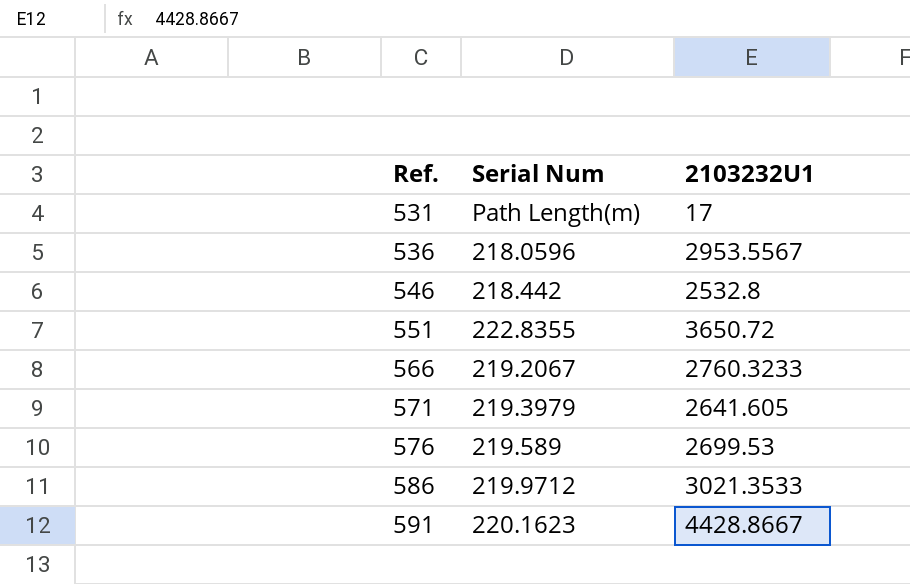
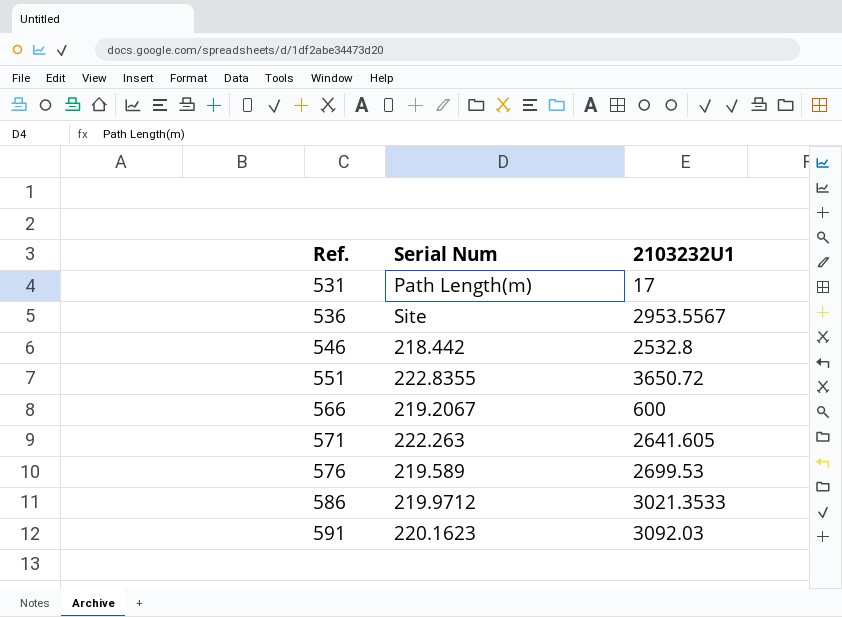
536 | Serial Num: 218.0596 -> Site
566 | 2103232U1: 2760.3233 -> 600
571 | Serial Num: 219.3979 -> 222.263
591 | 2103232U1: 4428.8667 -> 3092.03

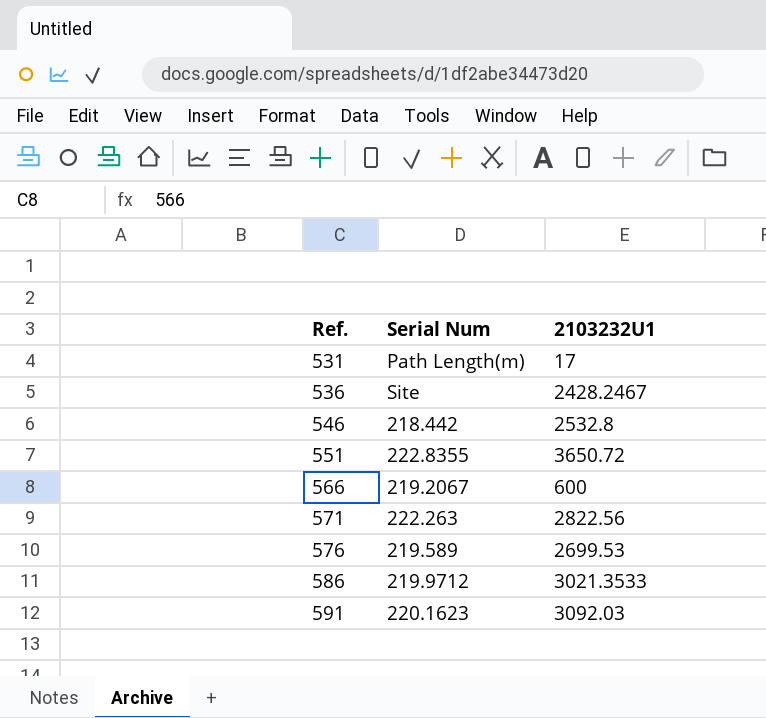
536 | 2103232U1: 2953.5567 -> 2428.2467
571 | 2103232U1: 2641.605 -> 2822.56

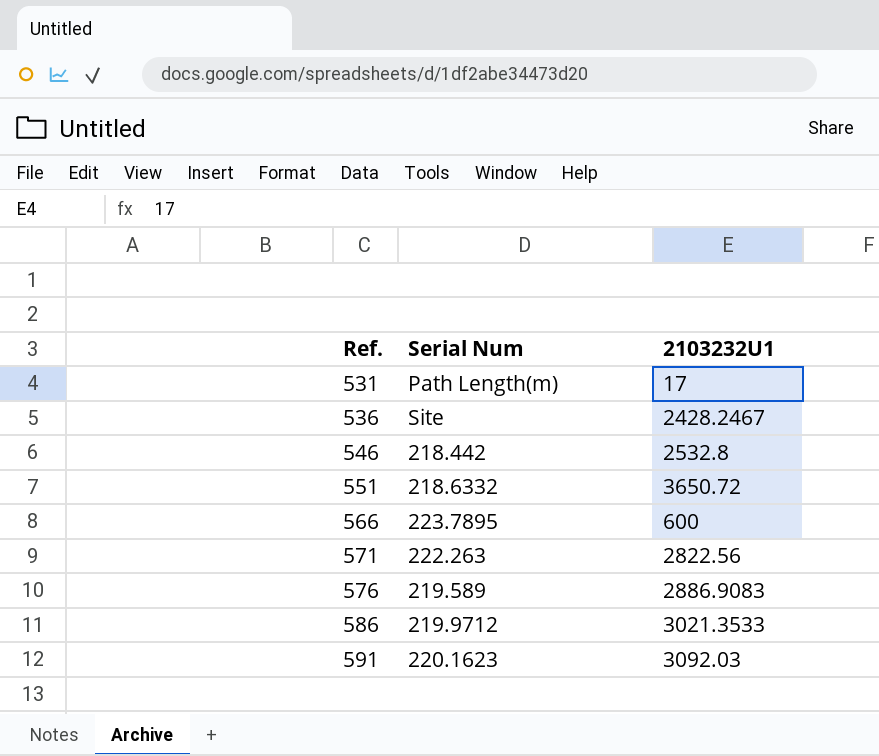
551 | Serial Num: 222.8355 -> 218.6332
566 | Serial Num: 219.2067 -> 223.7895
576 | 2103232U1: 2699.53 -> 2886.9083

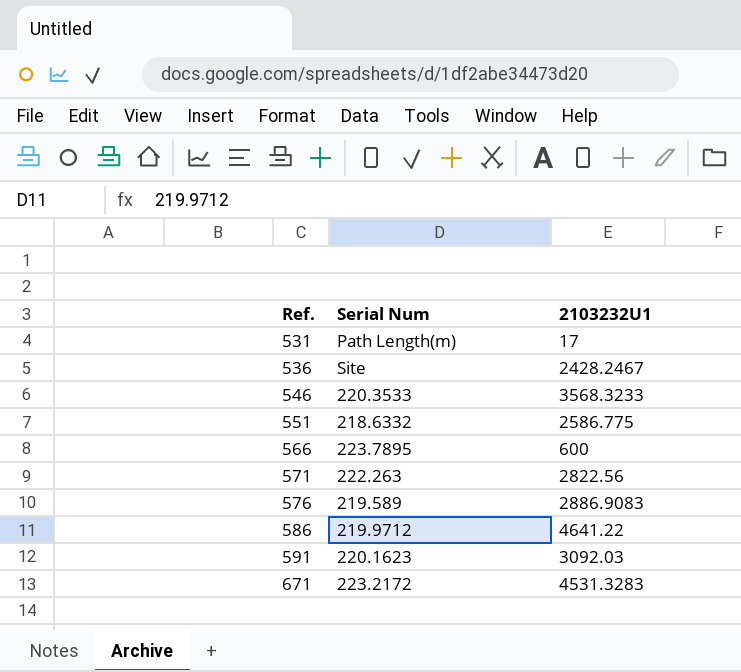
546 | Serial Num: 218.442 -> 220.3533
546 | 2103232U1: 2532.8 -> 3568.3233
551 | 2103232U1: 3650.72 -> 2586.775
586 | 2103232U1: 3021.3533 -> 4641.22
row 671: none -> 223.2172 | 4531.3283

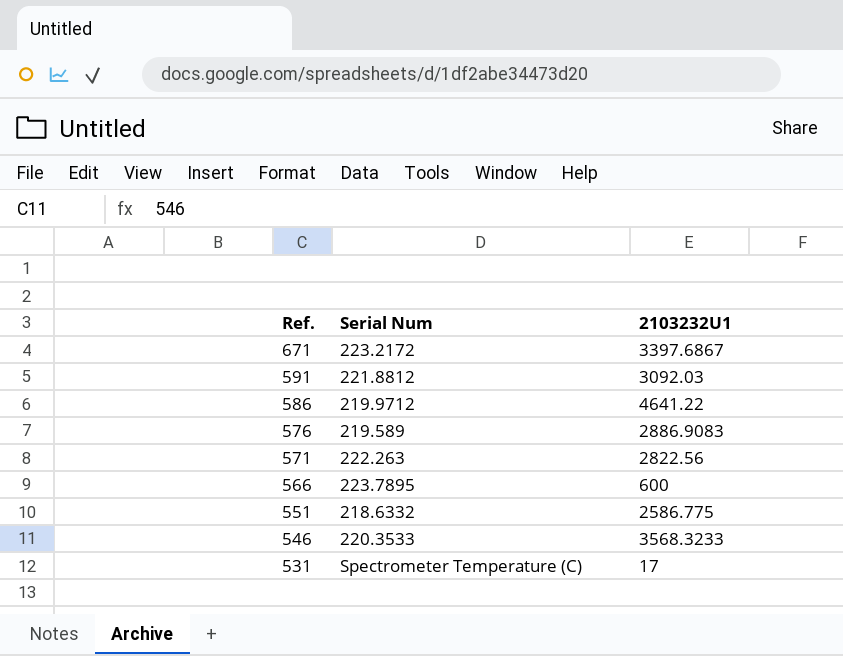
row order: Ref. ascending -> Ref. descending
row 536: Site | 2428.2467 -> none
671 | 2103232U1: 4531.3283 -> 3397.6867
591 | Serial Num: 220.1623 -> 221.8812
531 | Serial Num: Path Length(m) -> Spectrometer Temperature (C)

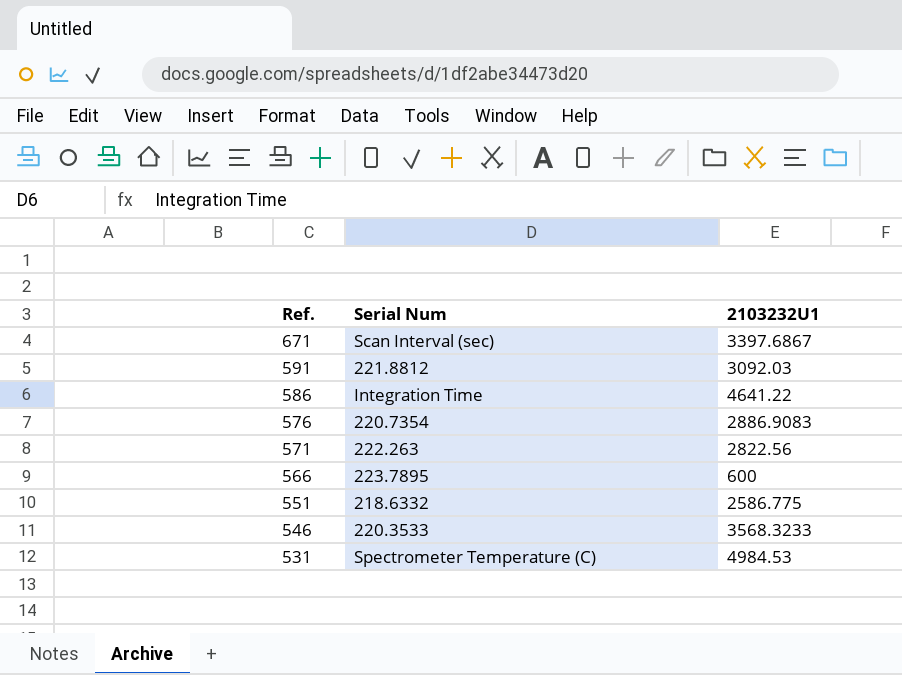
671 | Serial Num: 223.2172 -> Scan Interval (sec)
586 | Serial Num: 219.9712 -> Integration Time
576 | Serial Num: 219.589 -> 220.7354
531 | 2103232U1: 17 -> 4984.53

